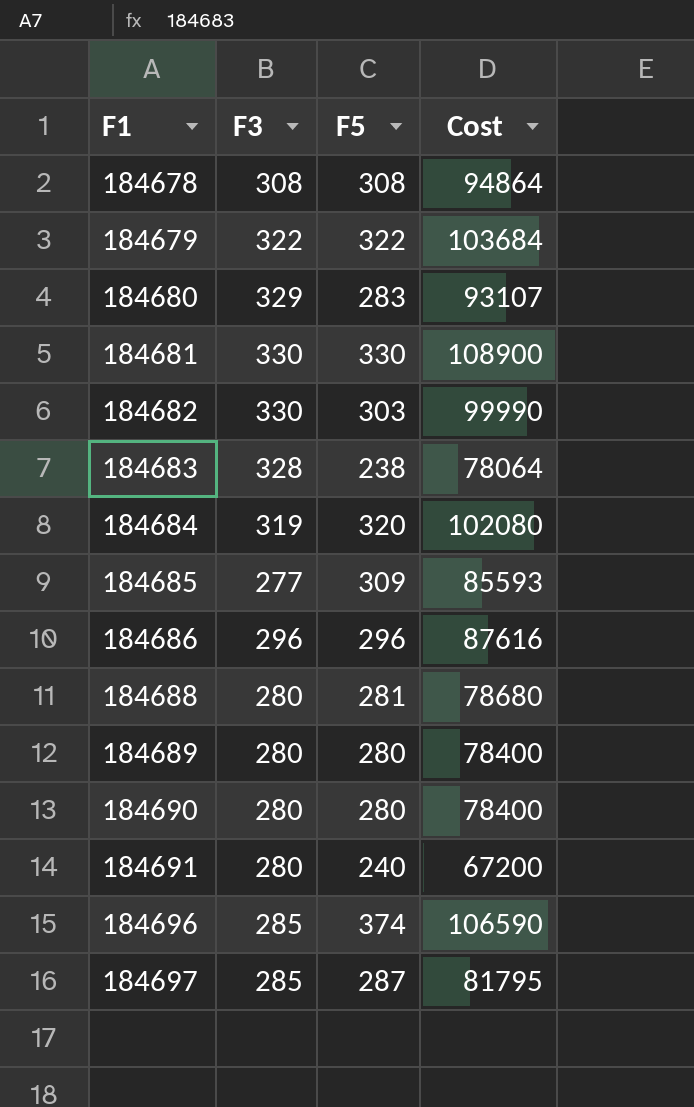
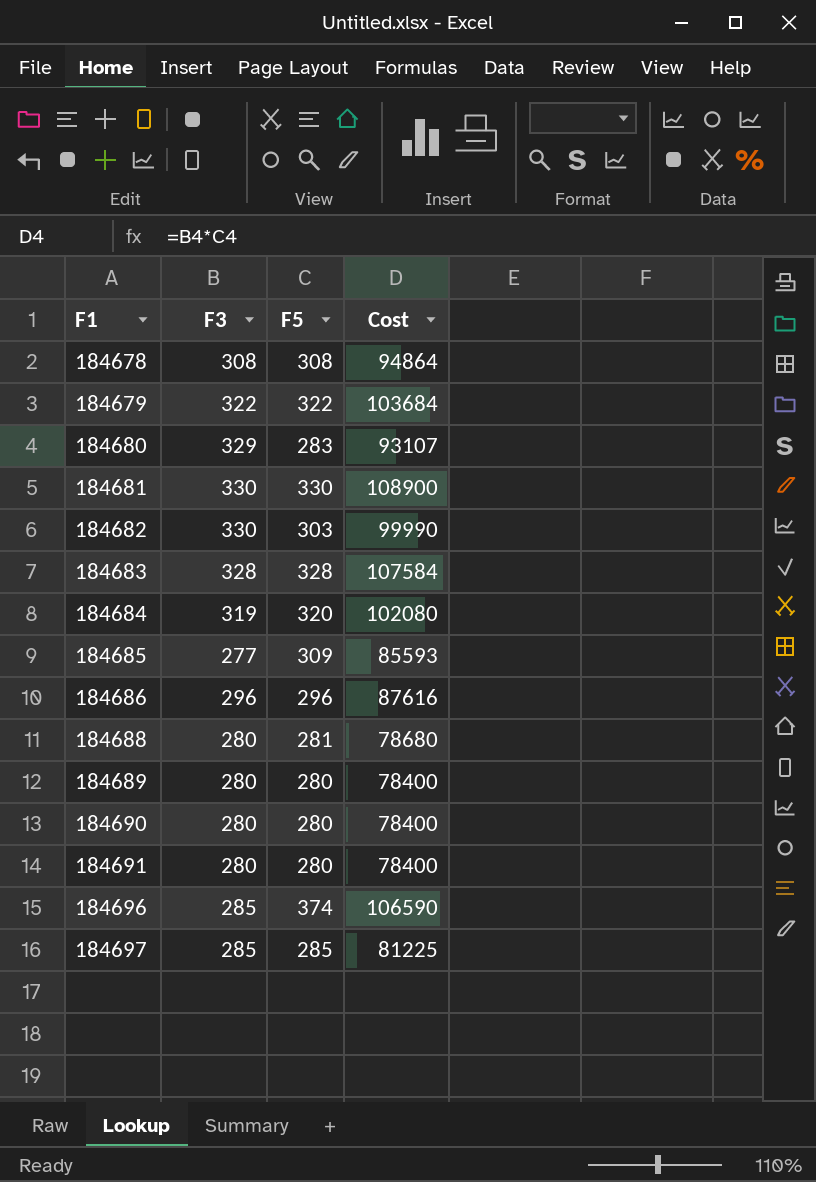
184683 | F5: 238 -> 328
184683 | Cost: 78064 -> 107584
184691 | F5: 240 -> 280
184691 | Cost: 67200 -> 78400
184697 | F5: 287 -> 285
184697 | Cost: 81795 -> 81225

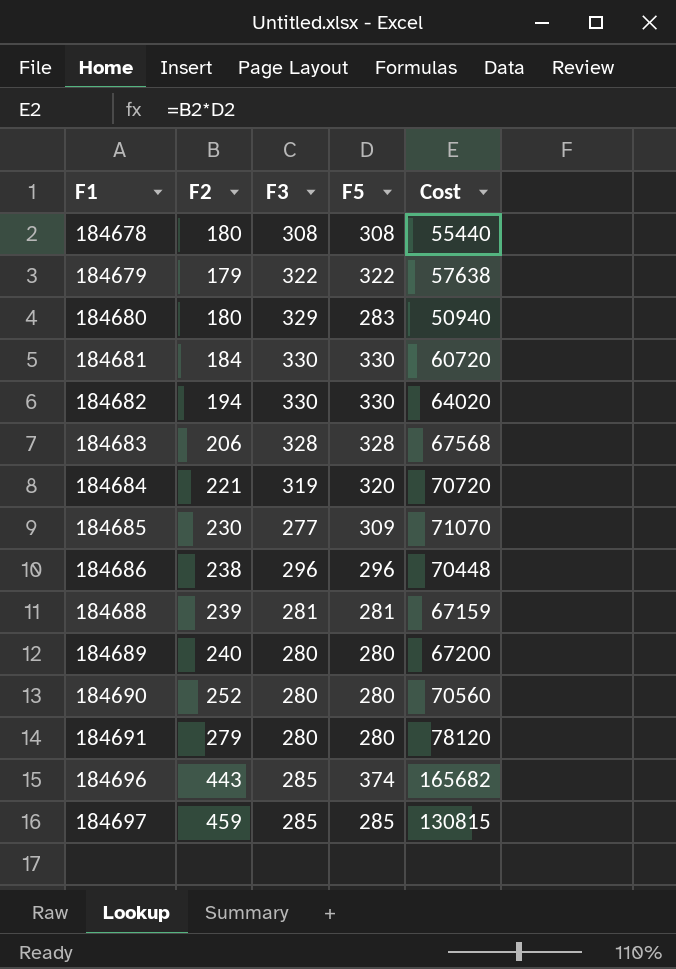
column F2 | position: none -> 2
column Cost | formula: [F3] * [F5] -> [F2] * [F5]
184682 | F5: 303 -> 330
184688 | F3: 280 -> 281

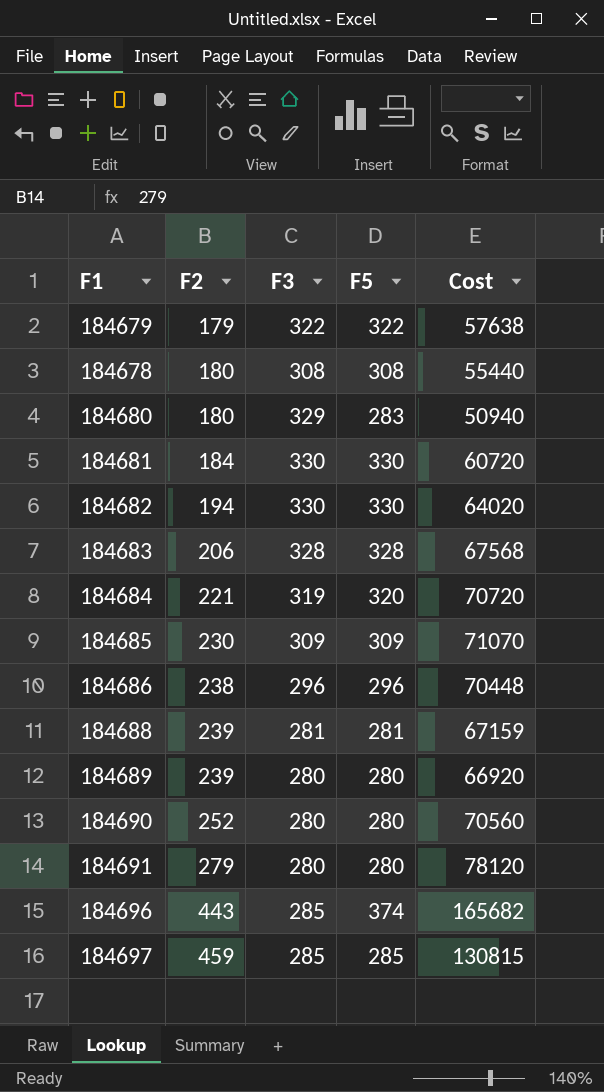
row order: F1 ascending -> F2 ascending
184685 | F3: 277 -> 309
184689 | F2: 240 -> 239
184689 | Cost: 67200 -> 66920

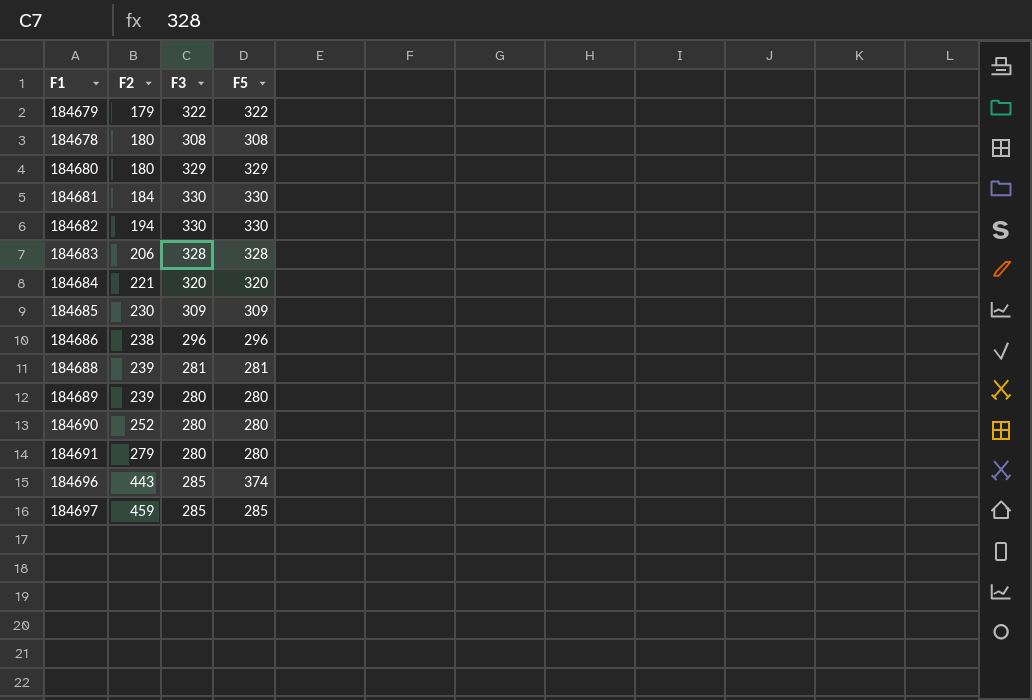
column Cost | formula: [F2] * [F5] -> none
184680 | F5: 283 -> 329
184684 | F3: 319 -> 320

